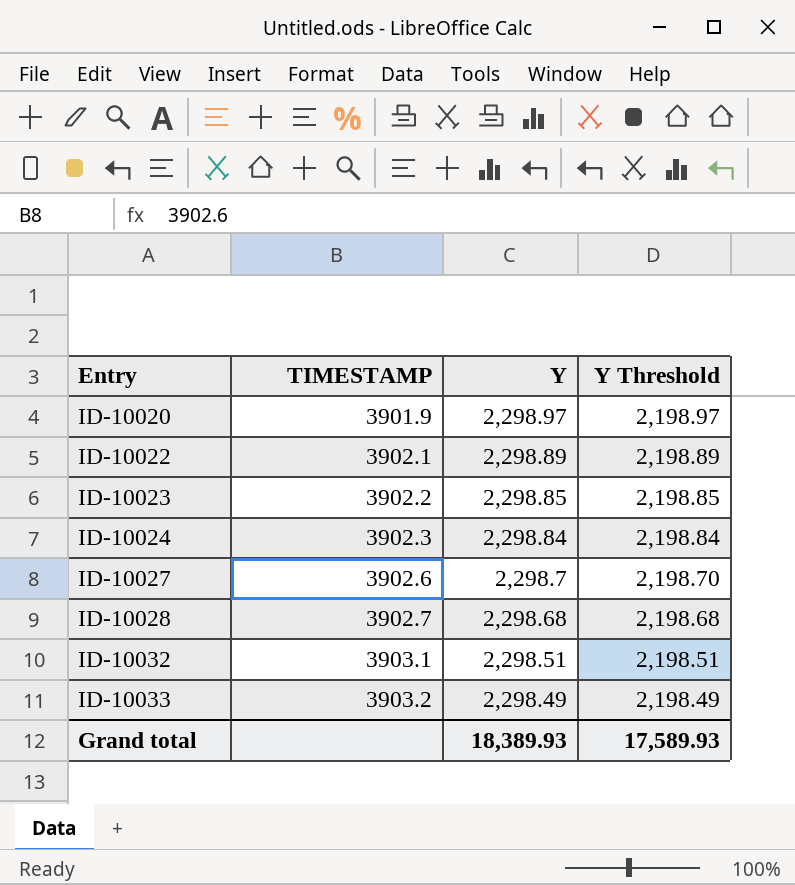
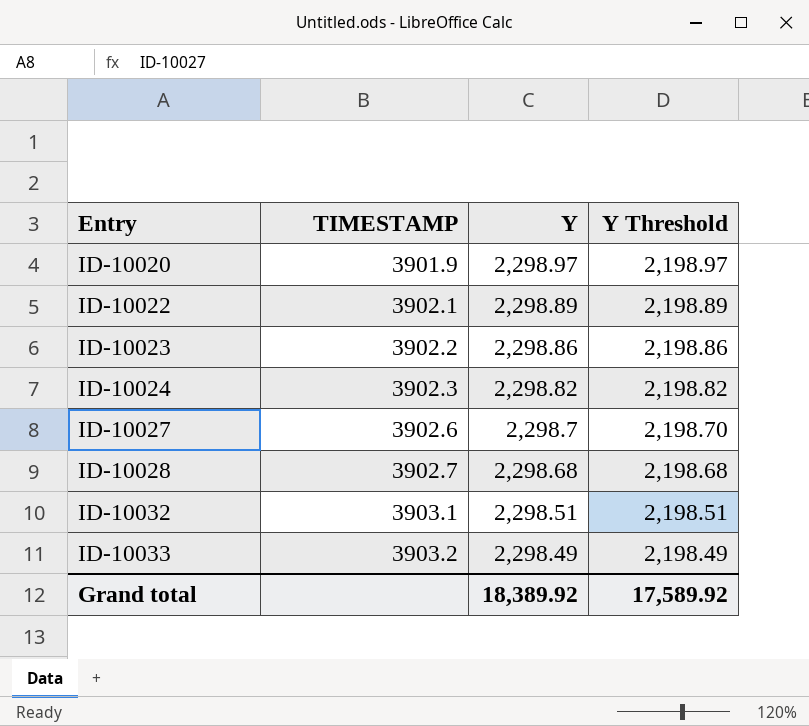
ID-10023 | Y: 2,298.85 -> 2,298.86
ID-10023 | Y Threshold: 2,198.85 -> 2,198.86
ID-10024 | Y: 2,298.84 -> 2,298.82
ID-10024 | Y Threshold: 2,198.84 -> 2,198.82
Grand total | Y: 18,389.93 -> 18,389.92
Grand total | Y Threshold: 17,589.93 -> 17,589.92

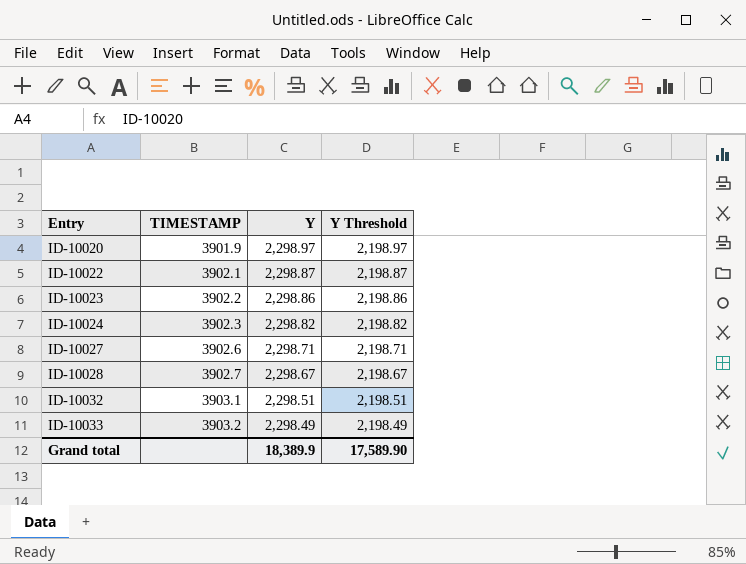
ID-10022 | Y: 2,298.89 -> 2,298.87
ID-10022 | Y Threshold: 2,198.89 -> 2,198.87
ID-10027 | Y: 2,298.7 -> 2,298.71
ID-10027 | Y Threshold: 2,198.70 -> 2,198.71
ID-10028 | Y: 2,298.68 -> 2,298.67
ID-10028 | Y Threshold: 2,198.68 -> 2,198.67
Grand total | Y: 18,389.92 -> 18,389.9
Grand total | Y Threshold: 17,589.92 -> 17,589.90

